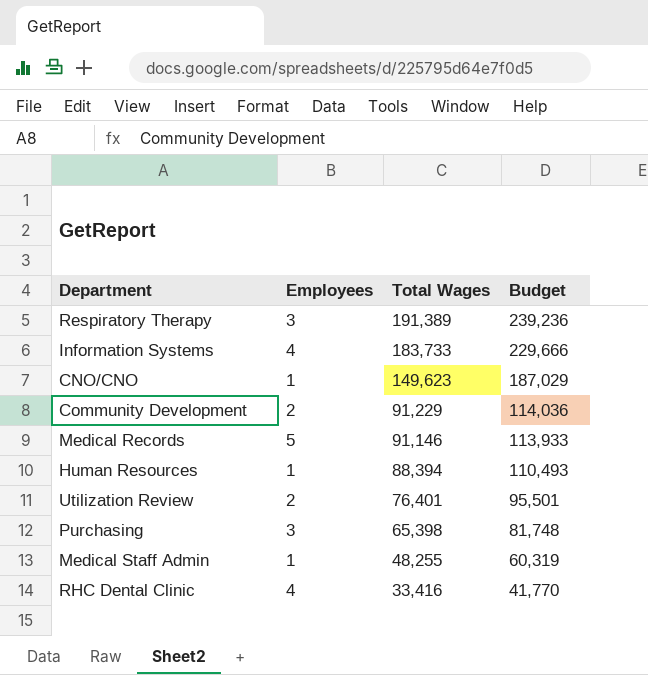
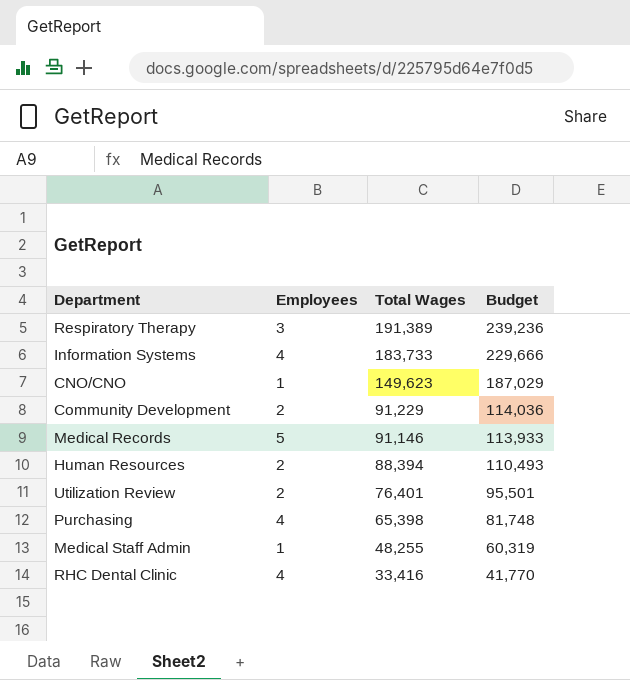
Human Resources | Employees: 1 -> 2
Purchasing | Employees: 3 -> 4

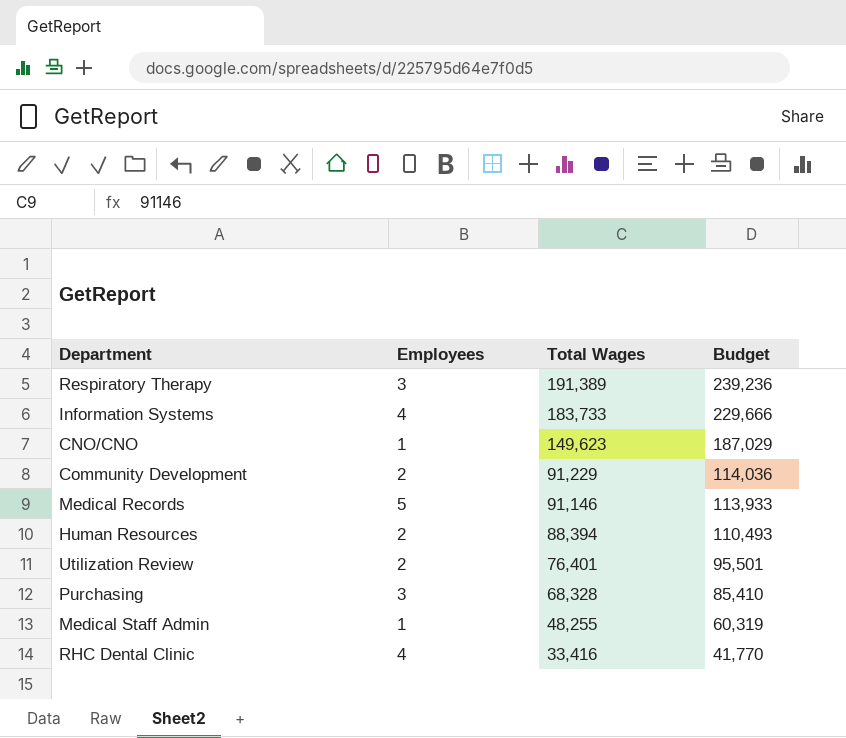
Purchasing | Employees: 4 -> 3
Purchasing | Total Wages: 65,398 -> 68,328
Purchasing | Budget: 81,748 -> 85,410

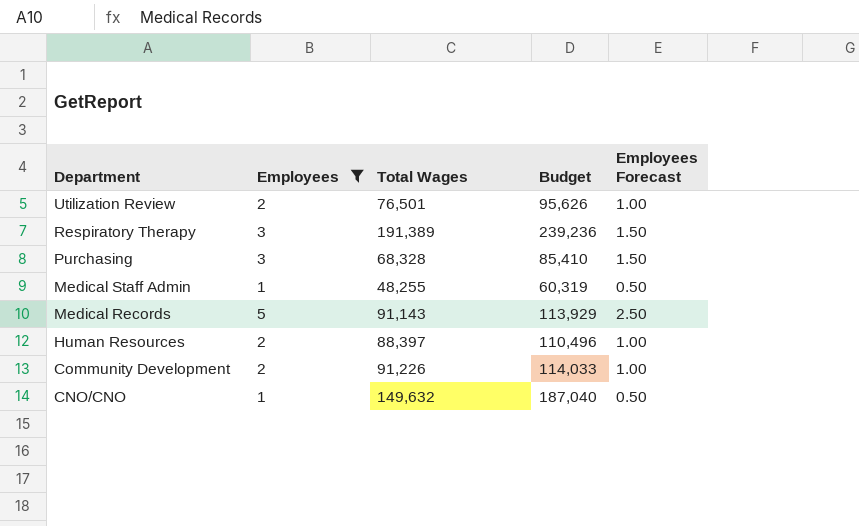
filter: none -> Employees != 4
row order: Total Wages descending -> Department descending
column Employees Forecast | formula: none -> [Employees] * 0.5
Utilization Review | Total Wages: 76,401 -> 76,501
Utilization Review | Budget: 95,501 -> 95,626
Medical Records | Total Wages: 91,146 -> 91,143
Medical Records | Budget: 113,933 -> 113,929
Human Resources | Total Wages: 88,394 -> 88,397
Human Resources | Budget: 110,493 -> 110,496
Community Development | Total Wages: 91,229 -> 91,226
Community Development | Budget: 114,036 -> 114,033
CNO/CNO | Total Wages: 149,623 -> 149,632
CNO/CNO | Budget: 187,029 -> 187,040

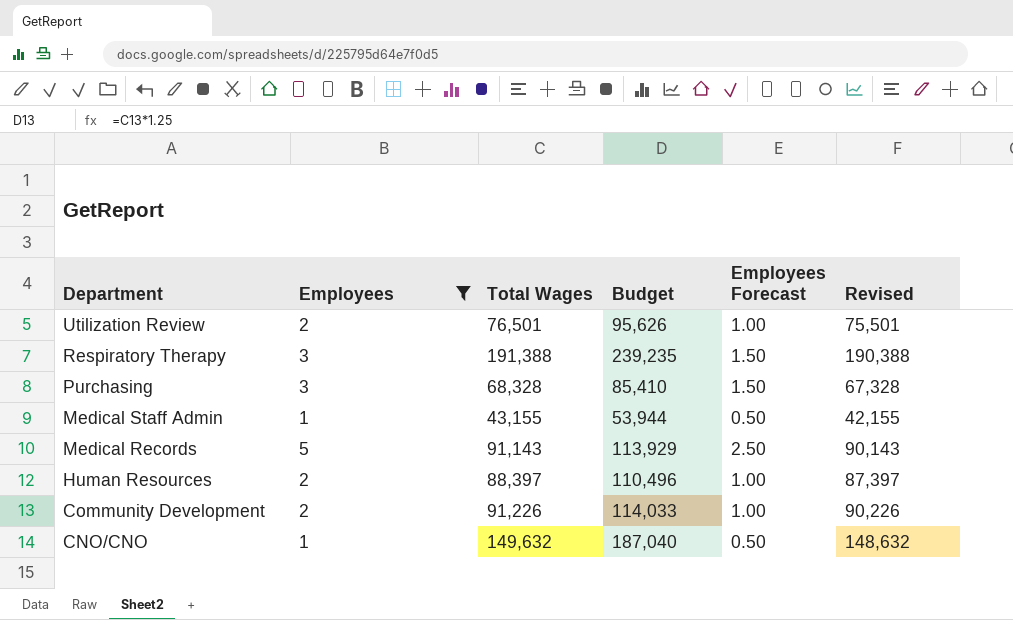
column Revised | formula: none -> [Total Wages] - 1000
Respiratory Therapy | Total Wages: 191,389 -> 191,388
Respiratory Therapy | Budget: 239,236 -> 239,235
Medical Staff Admin | Total Wages: 48,255 -> 43,155
Medical Staff Admin | Budget: 60,319 -> 53,944

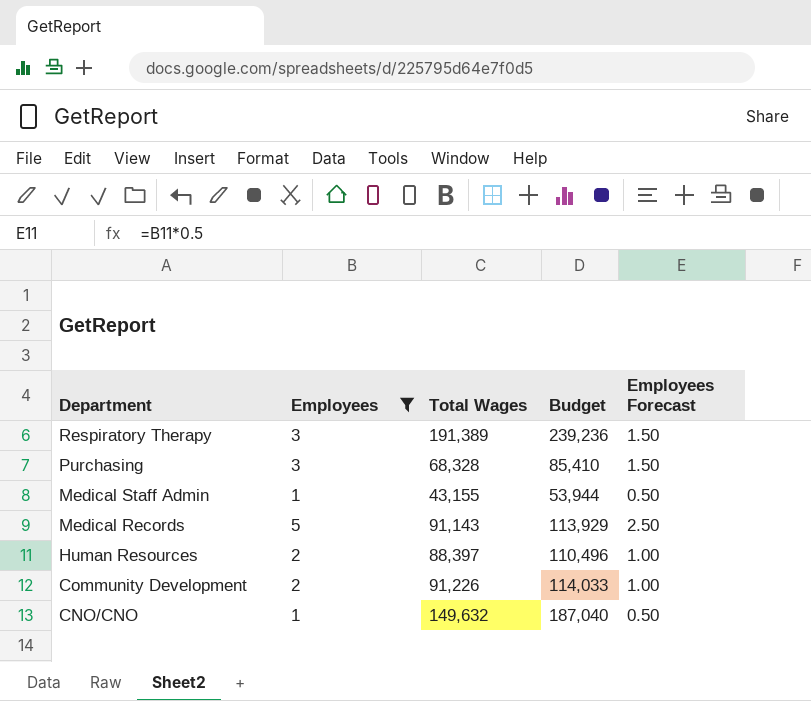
column Revised | formula: [Total Wages] - 1000 -> none
row Utilization Review: 2 | 76,501 | 95,626 | 1.00 | 75,501 -> none
Respiratory Therapy | Total Wages: 191,388 -> 191,389
Respiratory Therapy | Budget: 239,235 -> 239,236

